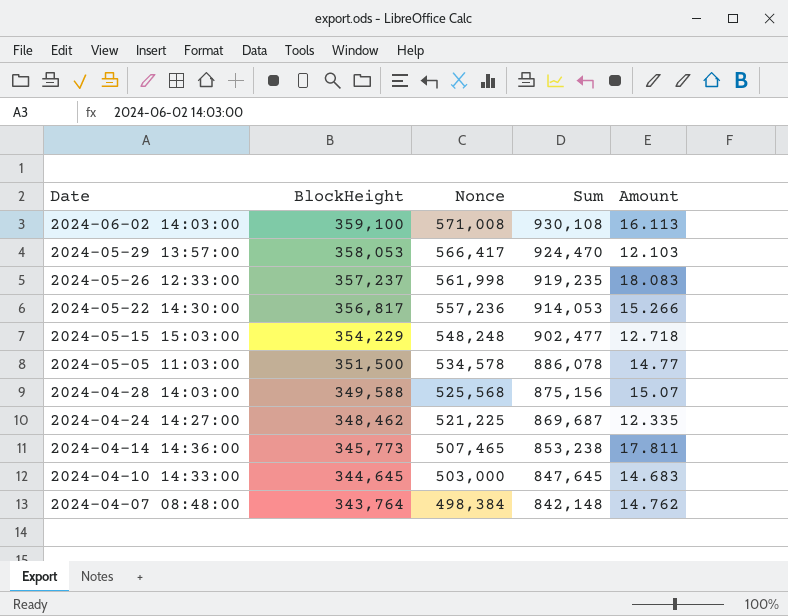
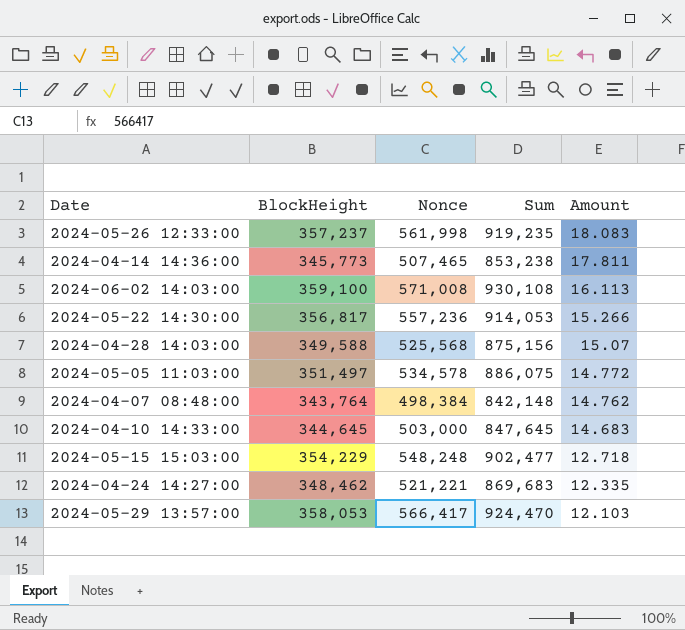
row order: Date descending -> Amount descending
2024-05-05 11:03:00 | BlockHeight: 351,500 -> 351,497
2024-05-05 11:03:00 | Sum: 886,078 -> 886,075
2024-05-05 11:03:00 | Amount: 14.77 -> 14.772
2024-04-24 14:27:00 | Nonce: 521,225 -> 521,221
2024-04-24 14:27:00 | Sum: 869,687 -> 869,683

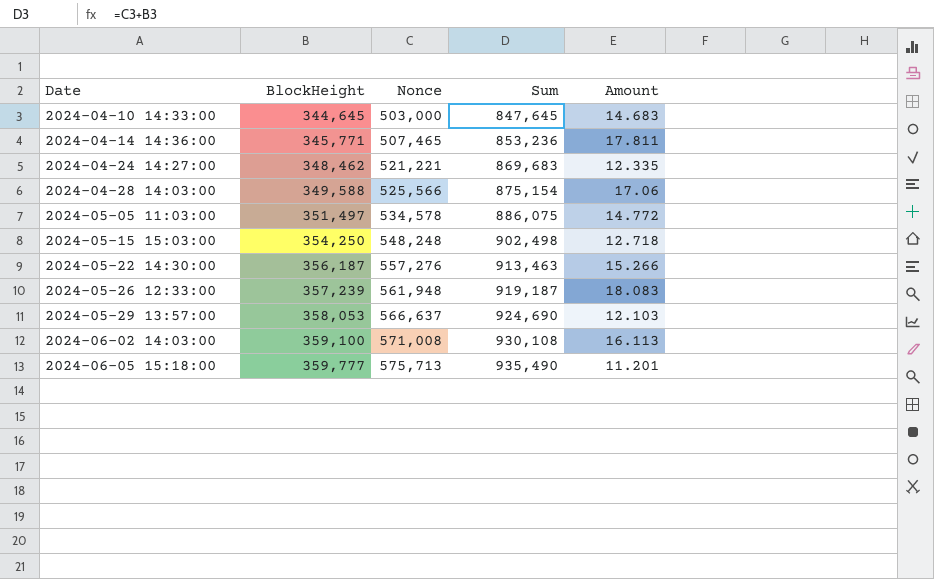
row order: Amount descending -> Date ascending
row 2024-04-07 08:48:00: 343,764 | 498,384 | 842,148 | 14.762 -> none
2024-04-14 14:36:00 | BlockHeight: 345,773 -> 345,771
2024-04-14 14:36:00 | Sum: 853,238 -> 853,236
2024-04-28 14:03:00 | Nonce: 525,568 -> 525,566
2024-04-28 14:03:00 | Sum: 875,156 -> 875,154
2024-04-28 14:03:00 | Amount: 15.07 -> 17.06
2024-05-15 15:03:00 | BlockHeight: 354,229 -> 354,250
2024-05-15 15:03:00 | Sum: 902,477 -> 902,498
2024-05-22 14:30:00 | BlockHeight: 356,817 -> 356,187
2024-05-22 14:30:00 | Nonce: 557,236 -> 557,276
2024-05-22 14:30:00 | Sum: 914,053 -> 913,463
2024-05-26 12:33:00 | BlockHeight: 357,237 -> 357,239
2024-05-26 12:33:00 | Nonce: 561,998 -> 561,948
2024-05-26 12:33:00 | Sum: 919,235 -> 919,187
2024-05-29 13:57:00 | Nonce: 566,417 -> 566,637
2024-05-29 13:57:00 | Sum: 924,470 -> 924,690
row 2024-06-05 15:18:00: none -> 359,777 | 575,713 | 935,490 | 11.201

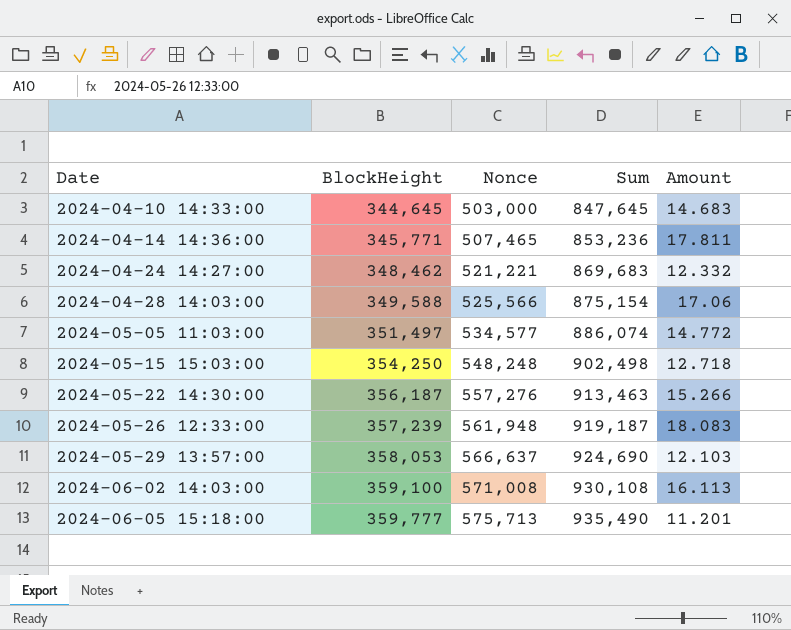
2024-04-24 14:27:00 | Amount: 12.335 -> 12.332
2024-05-05 11:03:00 | Nonce: 534,578 -> 534,577
2024-05-05 11:03:00 | Sum: 886,075 -> 886,074

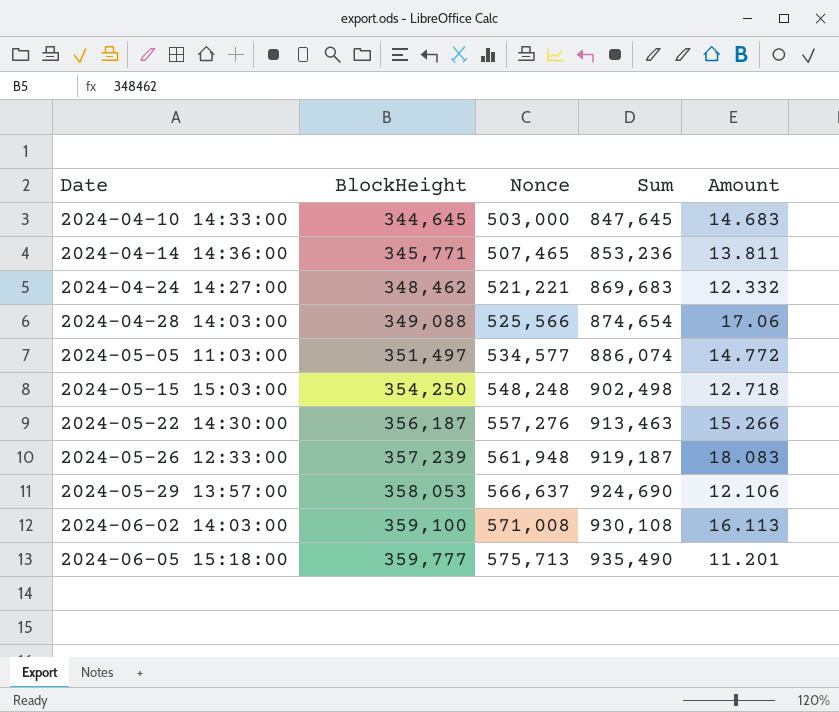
2024-04-14 14:36:00 | Amount: 17.811 -> 13.811
2024-04-28 14:03:00 | BlockHeight: 349,588 -> 349,088
2024-04-28 14:03:00 | Sum: 875,154 -> 874,654
2024-05-29 13:57:00 | Amount: 12.103 -> 12.106

